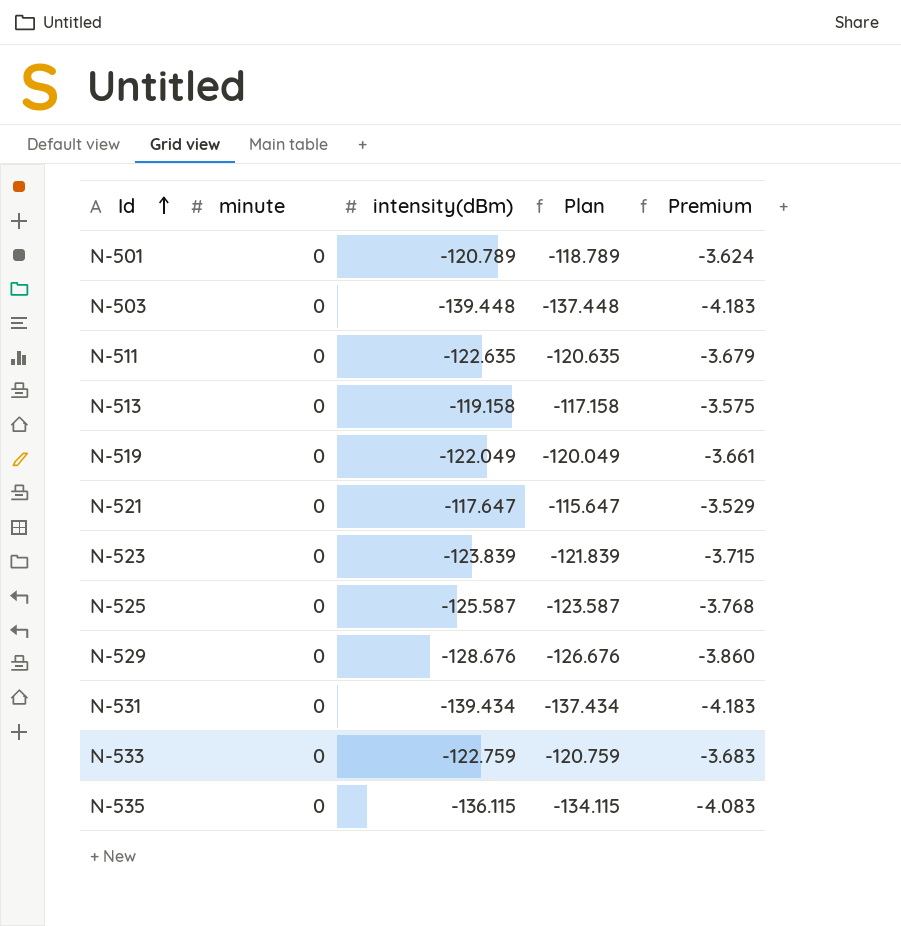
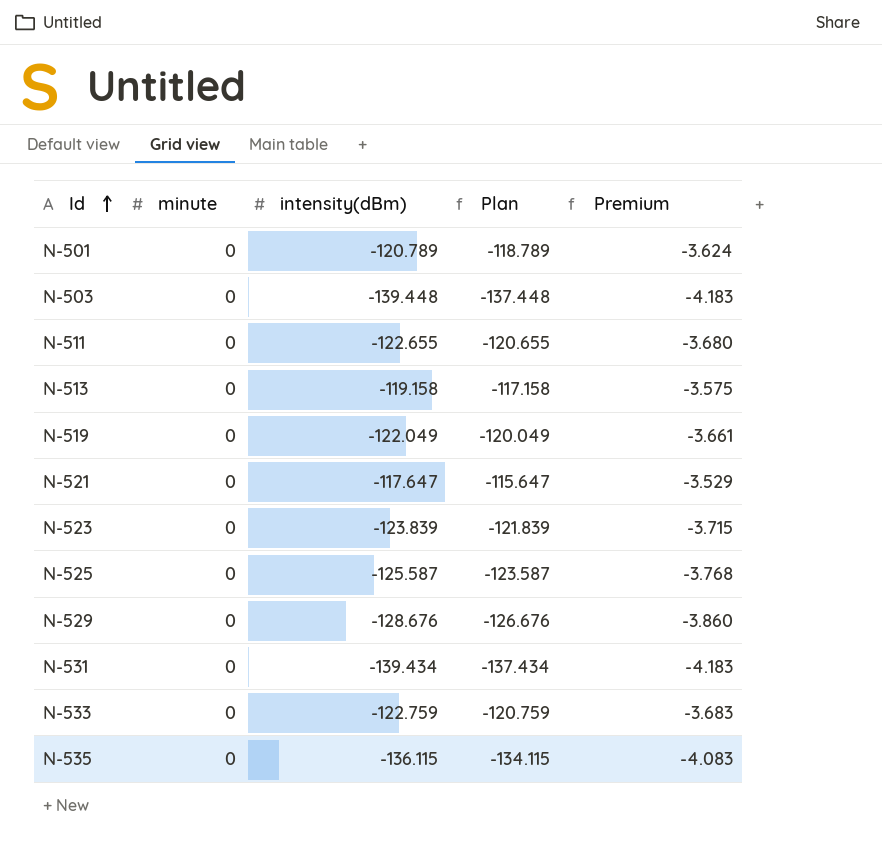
N-511 | intensity(dBm): -122.635 -> -122.655
N-511 | Plan: -120.635 -> -120.655
N-511 | Premium: -3.679 -> -3.680

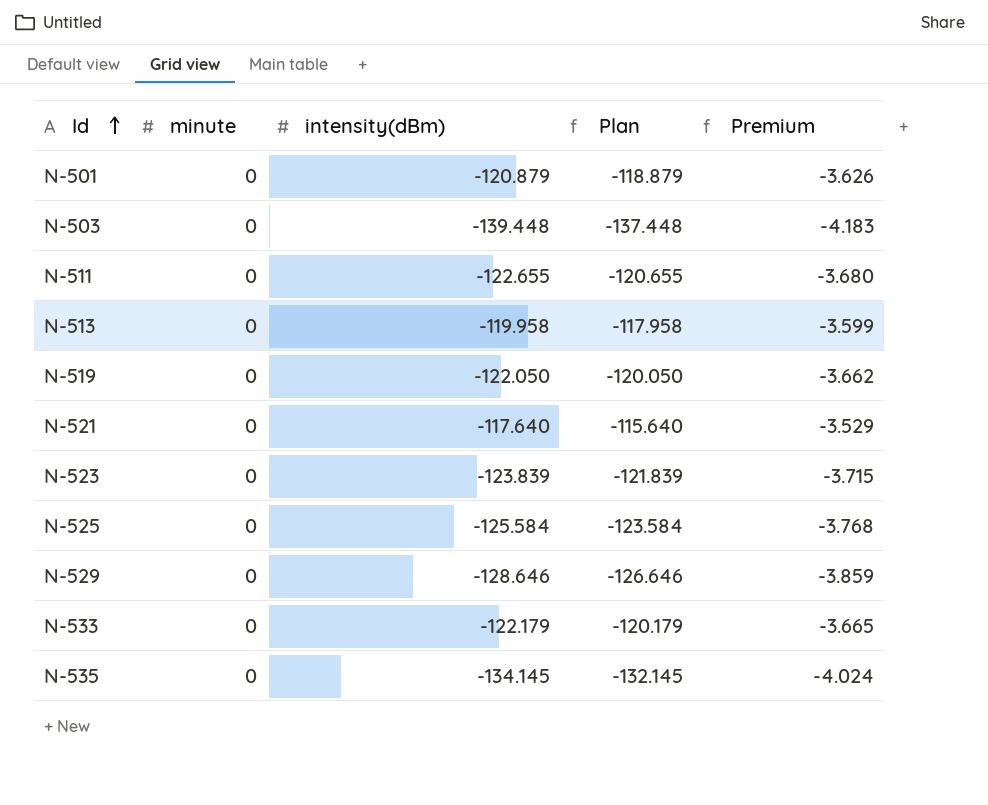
row N-531: 0 | -139.434 | -137.434 | -4.183 -> none
N-501 | intensity(dBm): -120.789 -> -120.879
N-501 | Plan: -118.789 -> -118.879
N-501 | Premium: -3.624 -> -3.626
N-513 | intensity(dBm): -119.158 -> -119.958
N-513 | Plan: -117.158 -> -117.958
N-513 | Premium: -3.575 -> -3.599
N-519 | intensity(dBm): -122.049 -> -122.050
N-519 | Plan: -120.049 -> -120.050
N-519 | Premium: -3.661 -> -3.662
N-521 | intensity(dBm): -117.647 -> -117.640
N-521 | Plan: -115.647 -> -115.640
N-525 | intensity(dBm): -125.587 -> -125.584
N-525 | Plan: -123.587 -> -123.584
N-529 | intensity(dBm): -128.676 -> -128.646
N-529 | Plan: -126.676 -> -126.646
N-529 | Premium: -3.860 -> -3.859
N-533 | intensity(dBm): -122.759 -> -122.179
N-533 | Plan: -120.759 -> -120.179
N-533 | Premium: -3.683 -> -3.665
N-535 | intensity(dBm): -136.115 -> -134.145
N-535 | Plan: -134.115 -> -132.145
N-535 | Premium: -4.083 -> -4.024

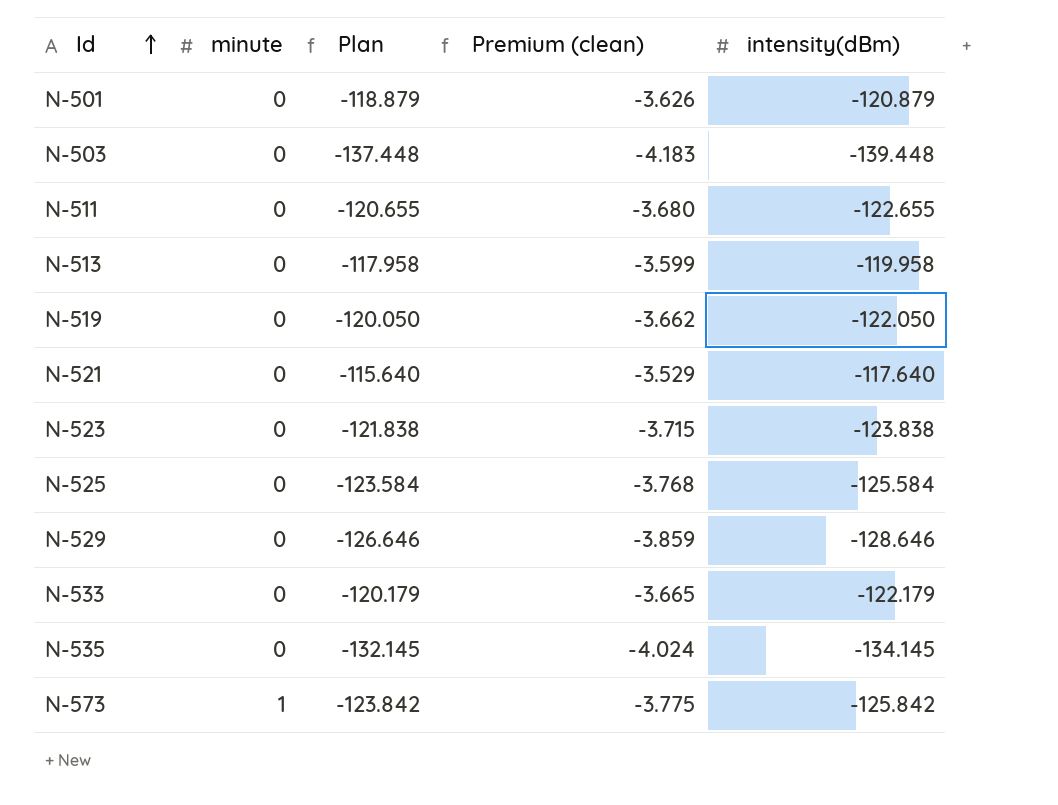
column name: Premium -> Premium (clean)
column intensity(dBm) | position: 3 -> 5
N-523 | Plan: -121.839 -> -121.838
N-523 | intensity(dBm): -123.839 -> -123.838
row N-573: none -> 1 | -123.842 | -3.775 | -125.842

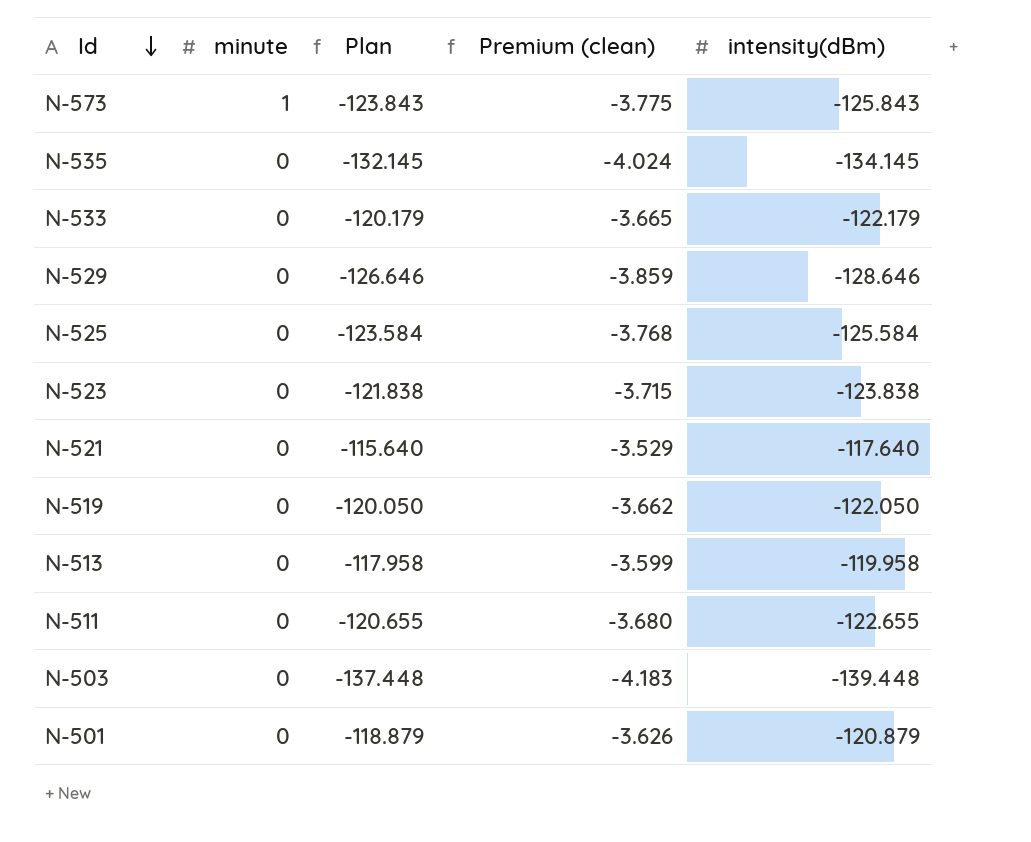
row order: Id ascending -> Id descending
N-573 | Plan: -123.842 -> -123.843
N-573 | intensity(dBm): -125.842 -> -125.843

